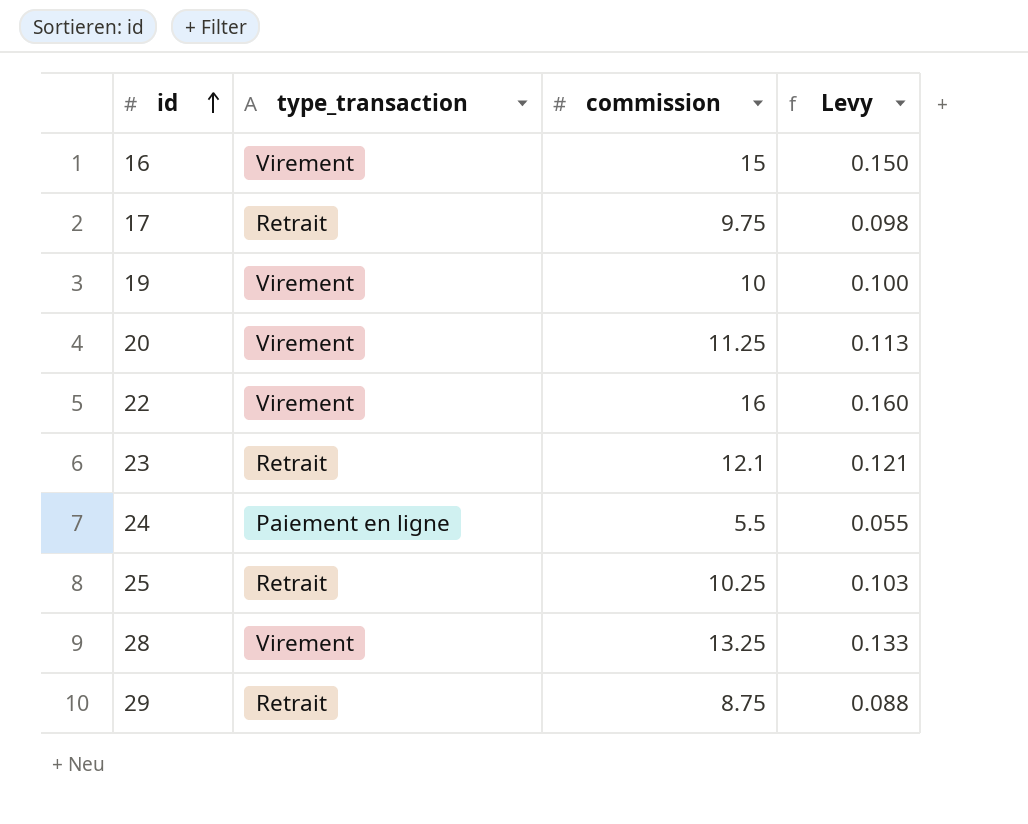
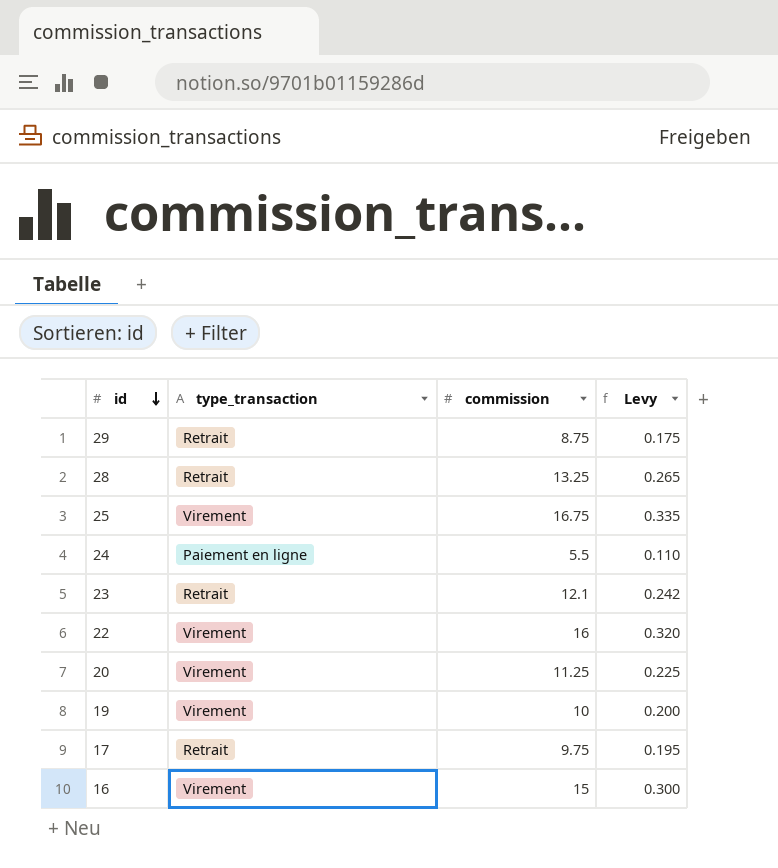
row order: id ascending -> id descending
column Levy | formula: [commission] * 0.01 -> [commission] * 0.02
28 | type_transaction: Virement -> Retrait
25 | type_transaction: Retrait -> Virement
25 | commission: 10.25 -> 16.75

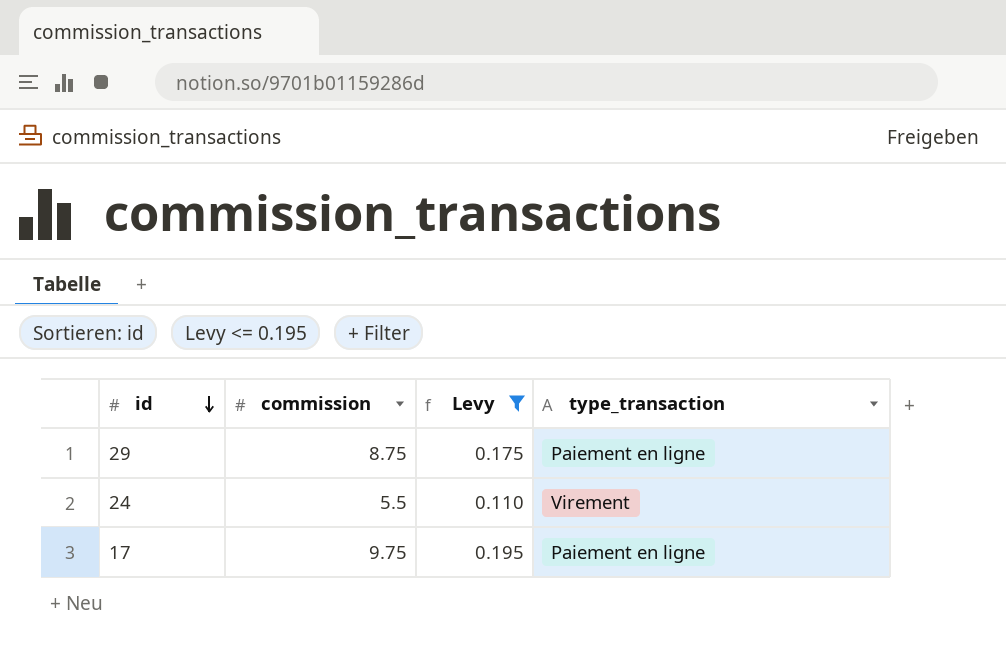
filter: none -> Levy <= 0.195
column type_transaction | position: 2 -> 4
29 | type_transaction: Retrait -> Paiement en ligne
24 | type_transaction: Paiement en ligne -> Virement
17 | type_transaction: Retrait -> Paiement en ligne

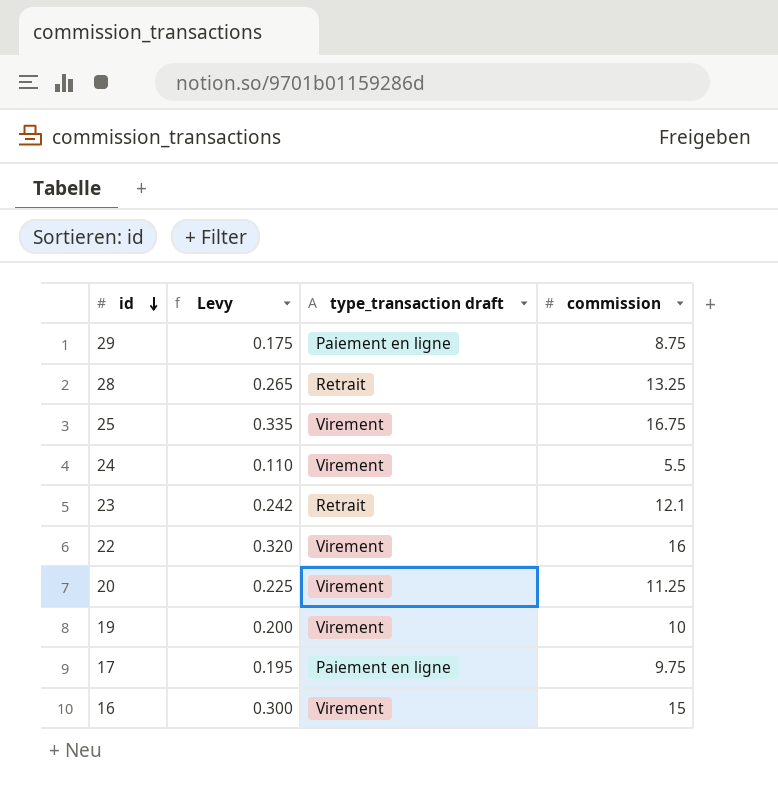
filter: Levy <= 0.195 -> none
column name: type_transaction -> type_transaction draft
column commission | position: 2 -> 4

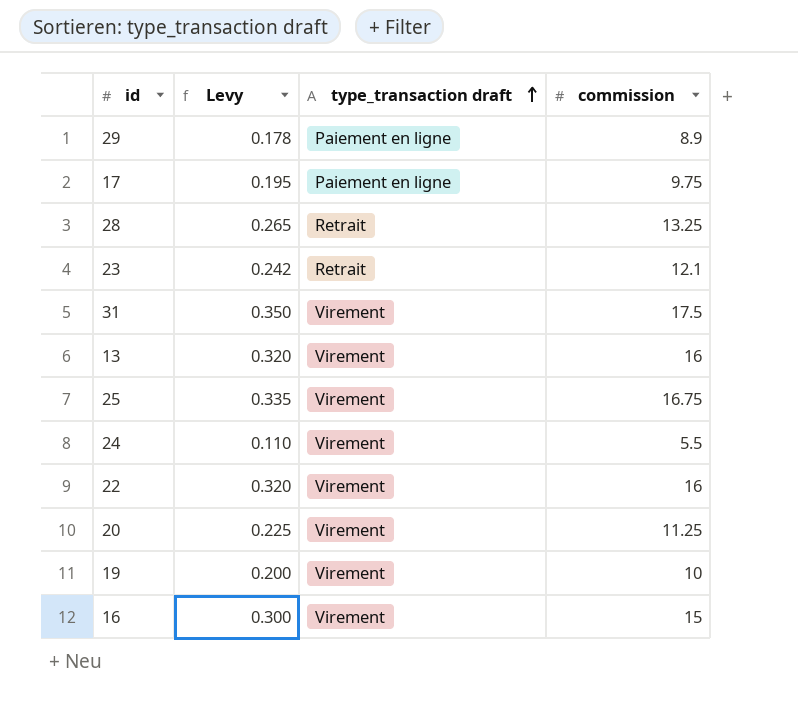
row order: id descending -> type_transaction draft ascending
29 | Levy: 0.175 -> 0.178
29 | commission: 8.75 -> 8.9
row 31: none -> 0.350 | Virement | 17.5
row 13: none -> 0.320 | Virement | 16

